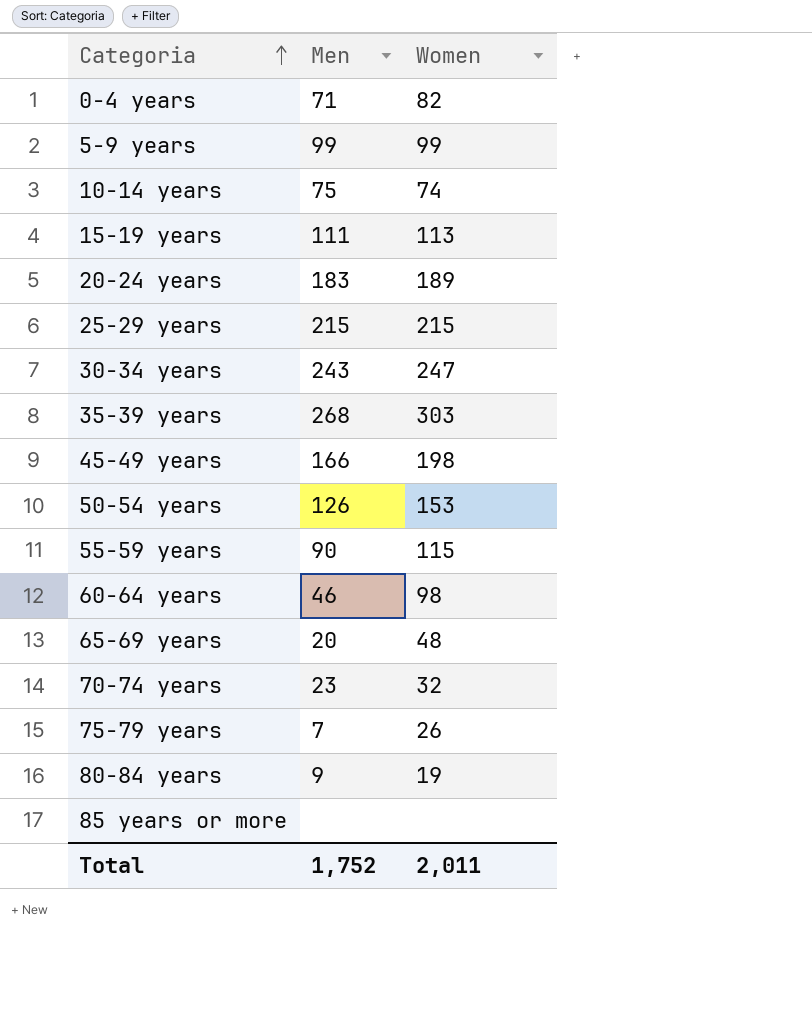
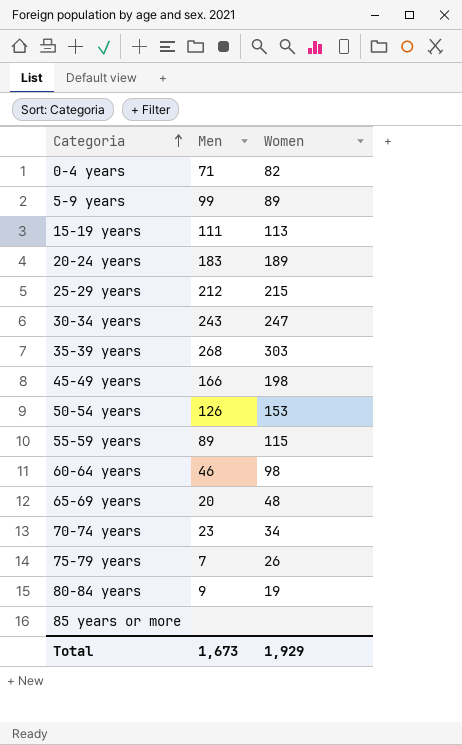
row 10-14 years: 75 | 74 -> none
5-9 years | Women: 99 -> 89
25-29 years | Men: 215 -> 212
55-59 years | Men: 90 -> 89
70-74 years | Women: 32 -> 34
Total | Men: 1,752 -> 1,673
Total | Women: 2,011 -> 1,929

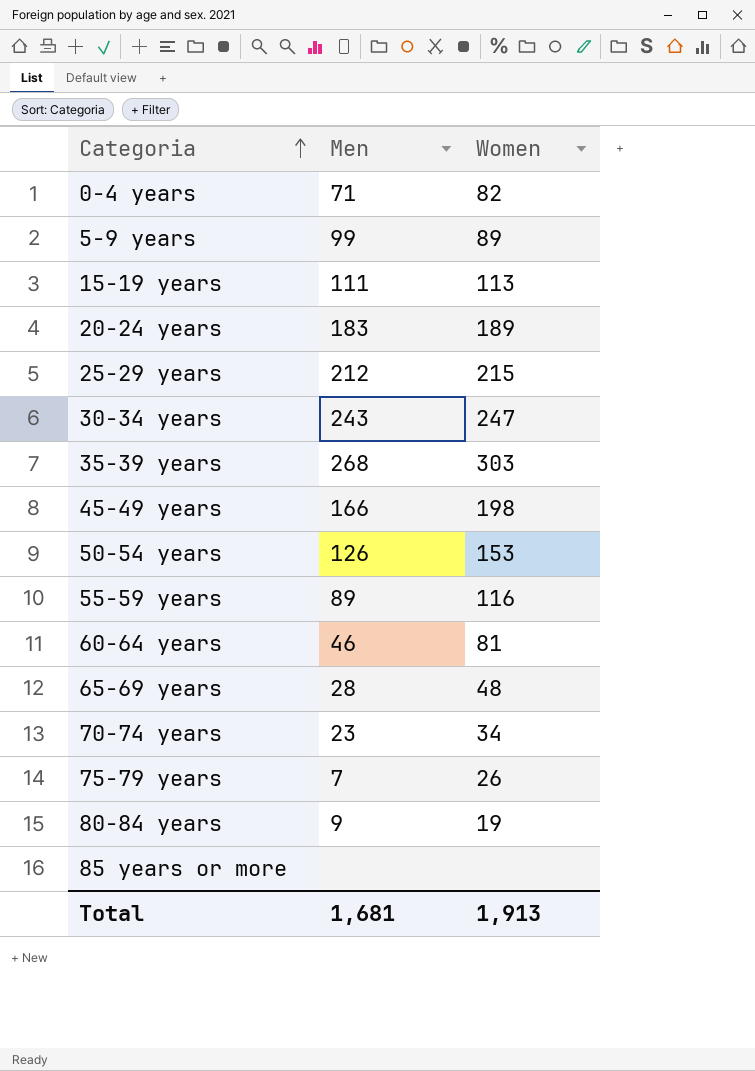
55-59 years | Women: 115 -> 116
60-64 years | Women: 98 -> 81
65-69 years | Men: 20 -> 28
Total | Men: 1,673 -> 1,681
Total | Women: 1,929 -> 1,913

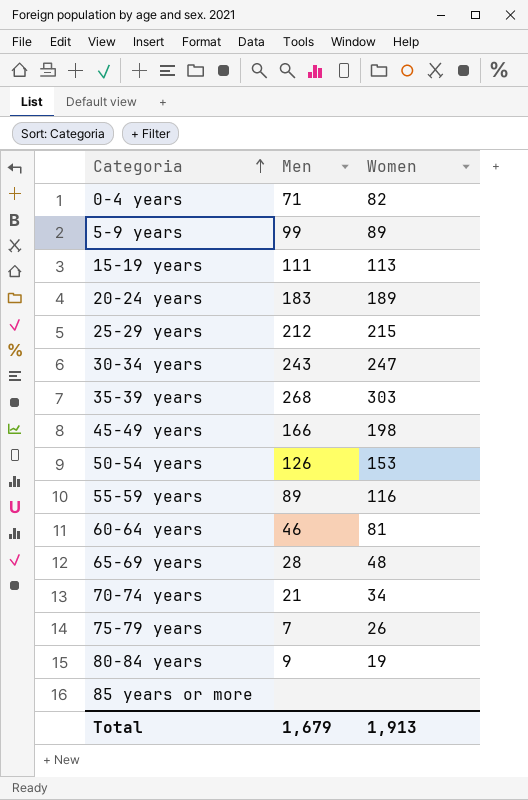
70-74 years | Men: 23 -> 21
Total | Men: 1,681 -> 1,679

